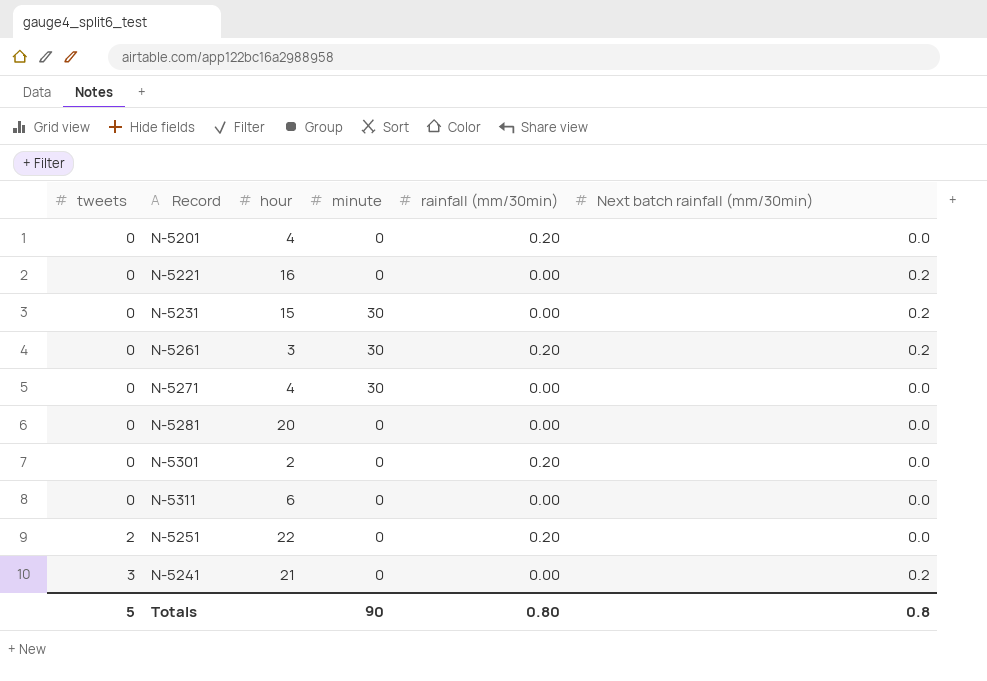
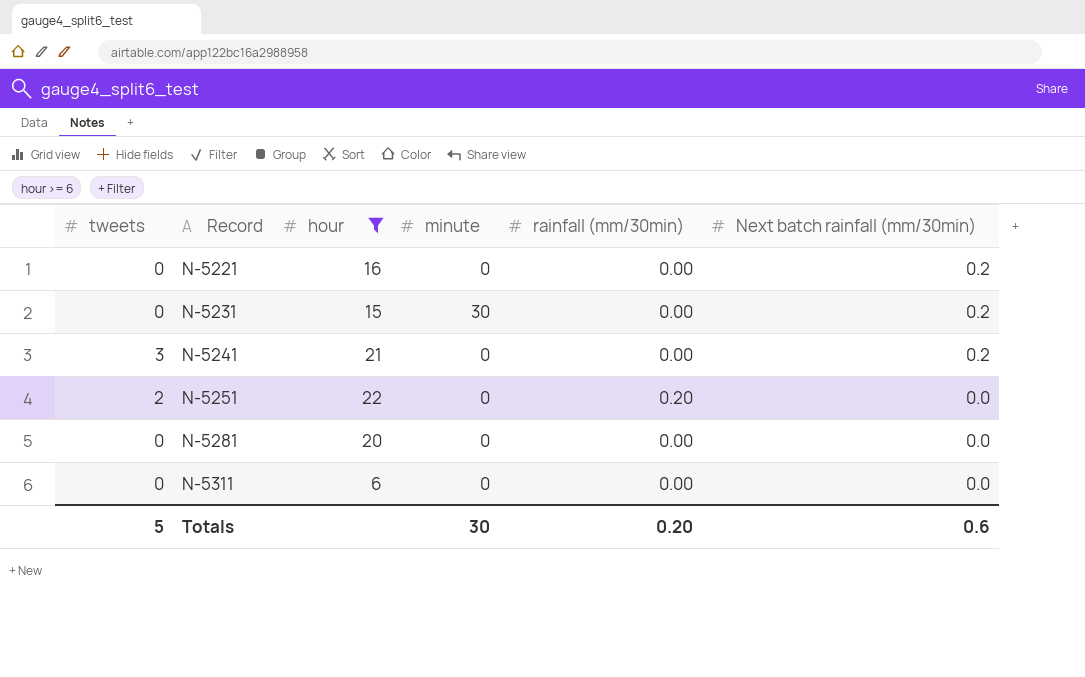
filter: none -> hour >= 6
row order: tweets ascending -> Record ascending
Totals | minute: 90 -> 30
Totals | rainfall (mm/30min): 0.80 -> 0.20
Totals | Next batch rainfall (mm/30min): 0.8 -> 0.6

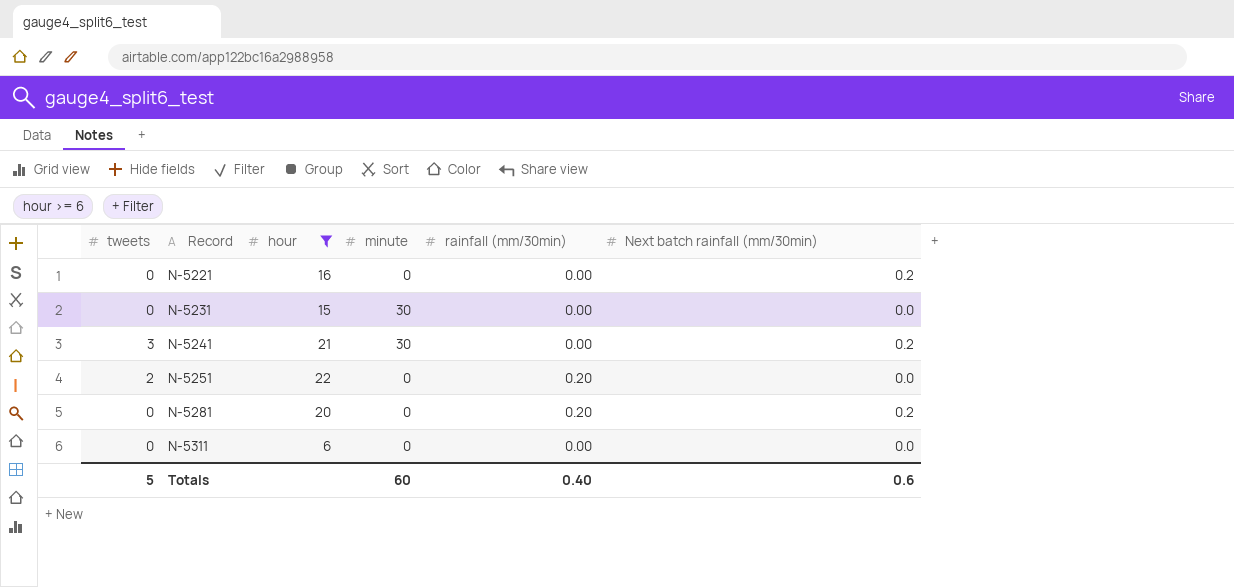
N-5231 | Next batch rainfall (mm/30min): 0.2 -> 0.0
N-5241 | minute: 0 -> 30
N-5281 | rainfall (mm/30min): 0.00 -> 0.20
N-5281 | Next batch rainfall (mm/30min): 0.0 -> 0.2
Totals | minute: 30 -> 60
Totals | rainfall (mm/30min): 0.20 -> 0.40

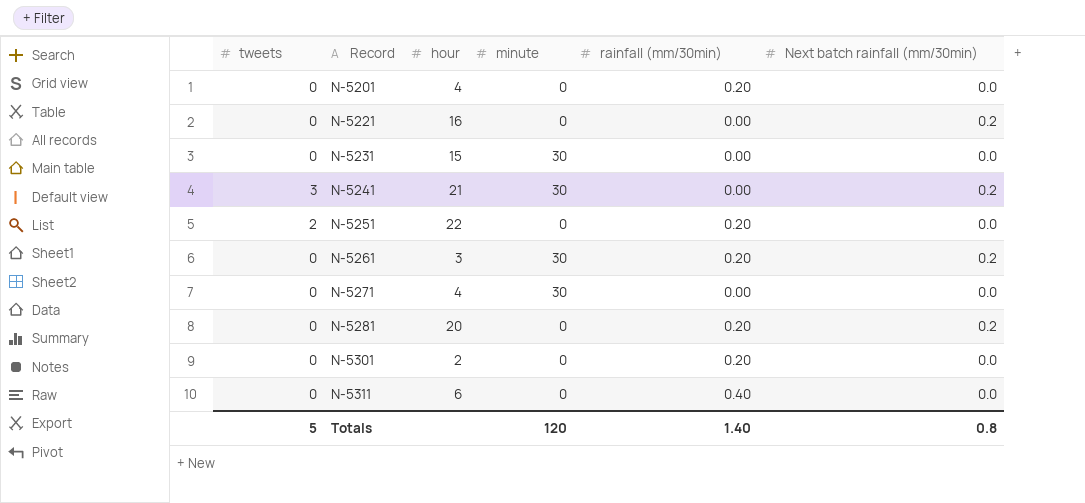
filter: hour >= 6 -> none
N-5311 | rainfall (mm/30min): 0.00 -> 0.40
Totals | minute: 60 -> 120
Totals | rainfall (mm/30min): 0.40 -> 1.40
Totals | Next batch rainfall (mm/30min): 0.6 -> 0.8

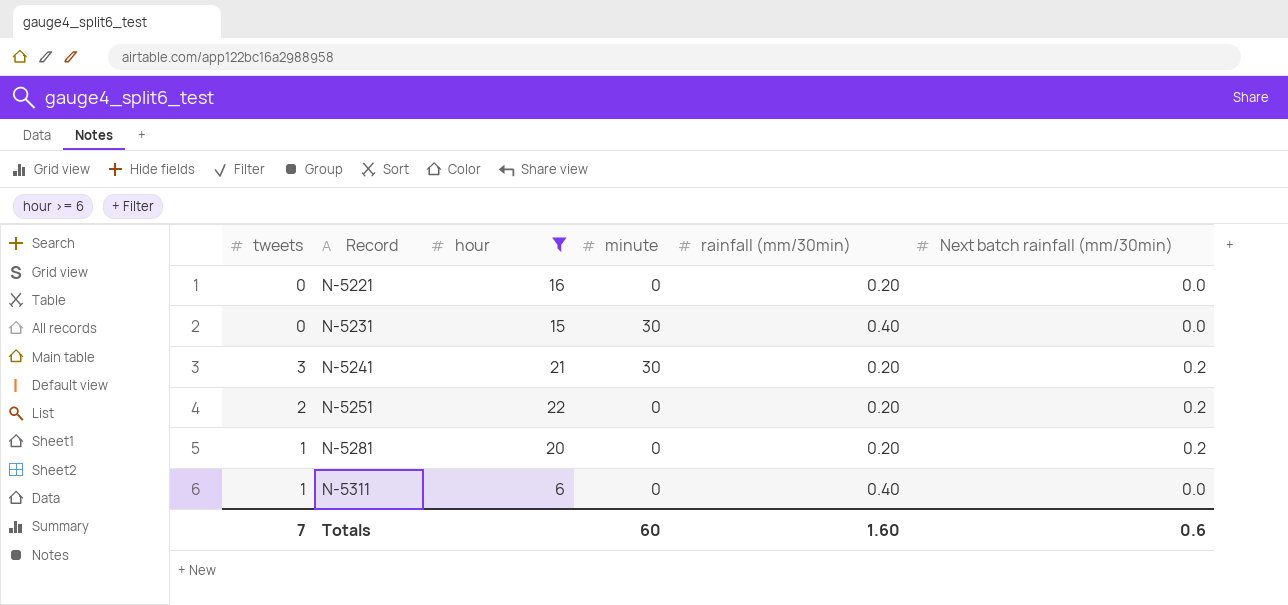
filter: none -> hour >= 6
N-5221 | rainfall (mm/30min): 0.00 -> 0.20
N-5221 | Next batch rainfall (mm/30min): 0.2 -> 0.0
N-5231 | rainfall (mm/30min): 0.00 -> 0.40
N-5241 | rainfall (mm/30min): 0.00 -> 0.20
N-5251 | Next batch rainfall (mm/30min): 0.0 -> 0.2
N-5281 | tweets: 0 -> 1
N-5311 | tweets: 0 -> 1
Totals | tweets: 5 -> 7
Totals | minute: 120 -> 60
Totals | rainfall (mm/30min): 1.40 -> 1.60
Totals | Next batch rainfall (mm/30min): 0.8 -> 0.6

